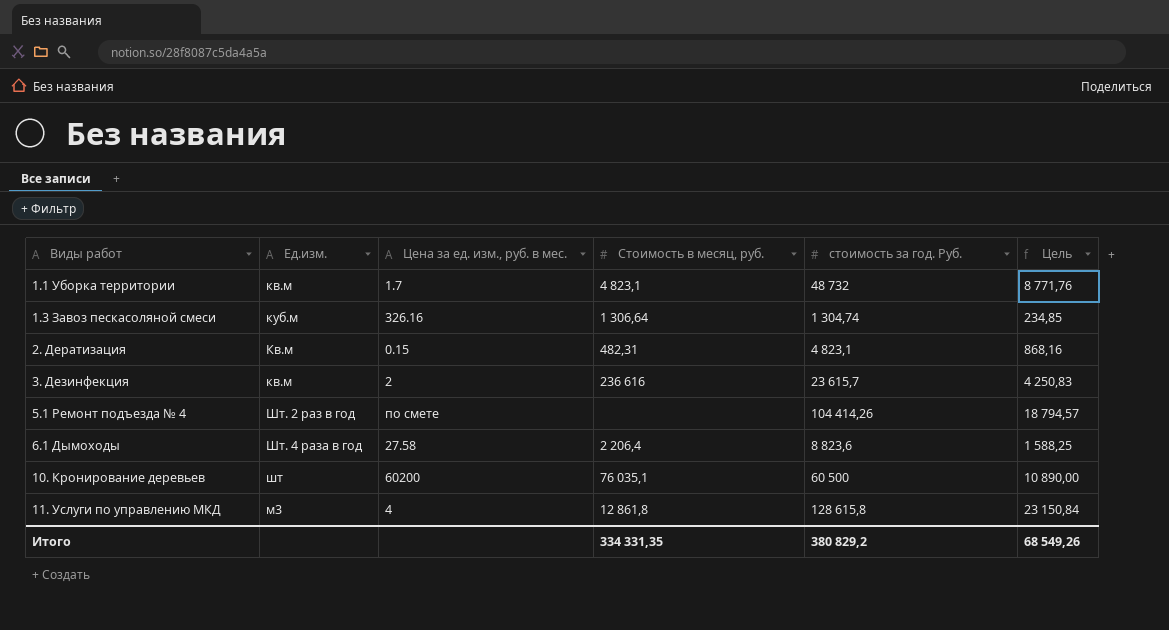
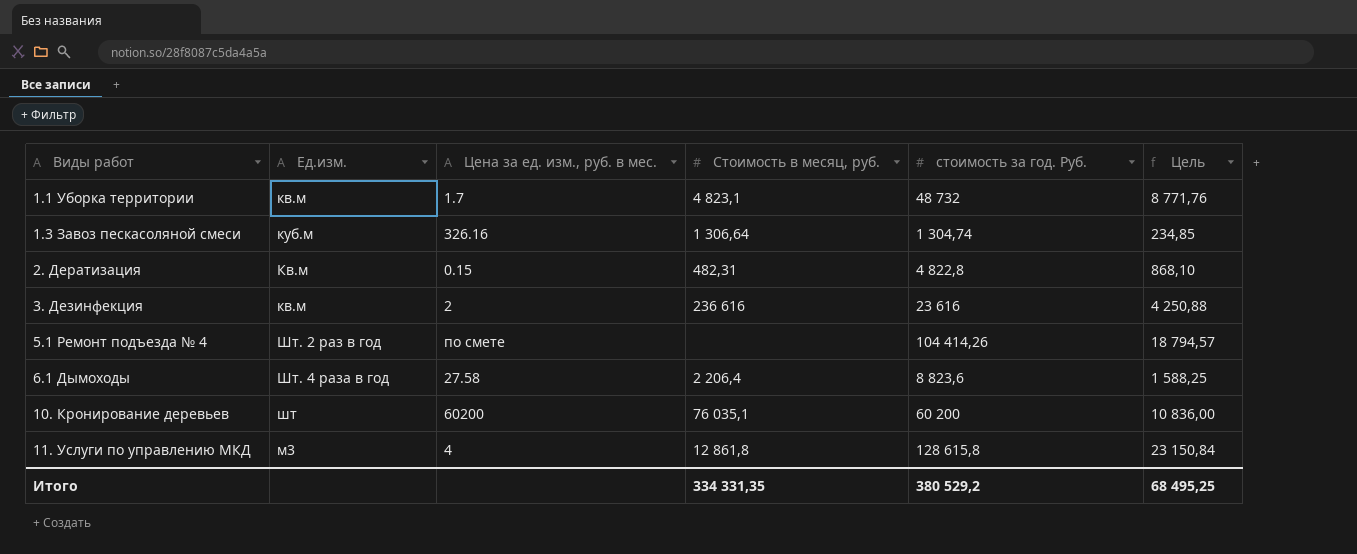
2. Дератизация | стоимость за год. Руб.: 4 823,1 -> 4 822,8
2. Дератизация | Цель: 868,16 -> 868,10
3. Дезинфекция | стоимость за год. Руб.: 23 615,7 -> 23 616
3. Дезинфекция | Цель: 4 250,83 -> 4 250,88
10. Кронирование деревьев | стоимость за год. Руб.: 60 500 -> 60 200
10. Кронирование деревьев | Цель: 10 890,00 -> 10 836,00
Итого | стоимость за год. Руб.: 380 829,2 -> 380 529,2
Итого | Цель: 68 549,26 -> 68 495,25

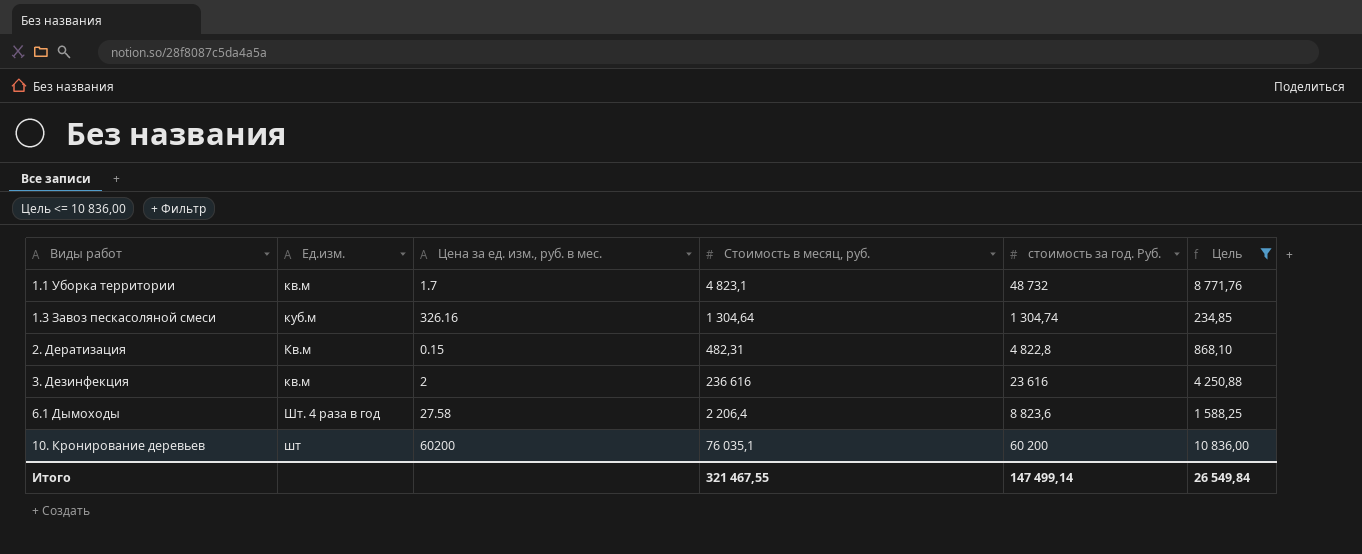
filter: none -> Цель <= 10 836,00
1.3 Завоз пескасоляной смеси | Стоимость в месяц, руб.: 1 306,64 -> 1 304,64
Итого | Стоимость в месяц, руб.: 334 331,35 -> 321 467,55
Итого | стоимость за год. Руб.: 380 529,2 -> 147 499,14
Итого | Цель: 68 495,25 -> 26 549,84

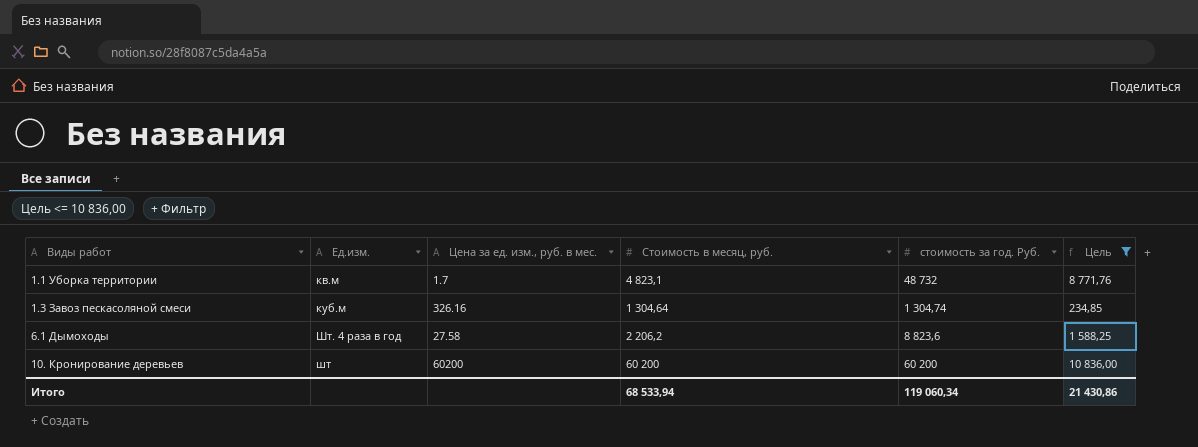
row 2. Дератизация: Кв.м | 0.15 | 482,31 | 4 822,8 | 868,10 -> none
row 3. Дезинфекция: кв.м | 2 | 236 616 | 23 616 | 4 250,88 -> none
6.1 Дымоходы | Стоимость в месяц, руб.: 2 206,4 -> 2 206,2
10. Кронирование деревьев | Стоимость в месяц, руб.: 76 035,1 -> 60 200
Итого | Стоимость в месяц, руб.: 321 467,55 -> 68 533,94
Итого | стоимость за год. Руб.: 147 499,14 -> 119 060,34
Итого | Цель: 26 549,84 -> 21 430,86

